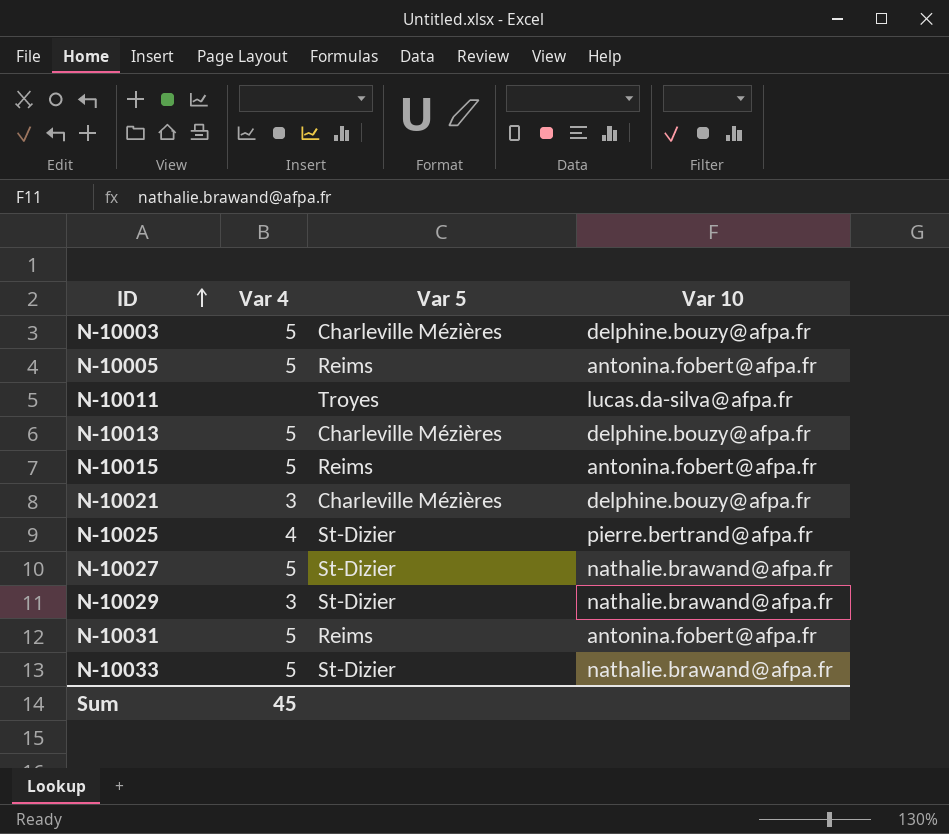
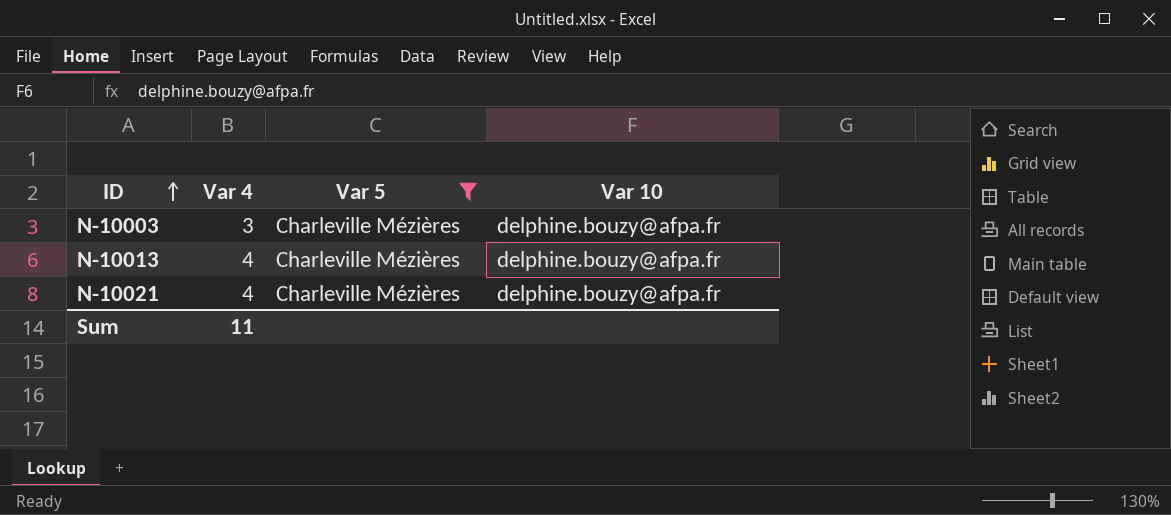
filter: none -> Var 5 = Charleville Mézières
N-10003 | Var 4: 5 -> 3
N-10013 | Var 4: 5 -> 4
N-10021 | Var 4: 3 -> 4
Sum | Var 4: 45 -> 11

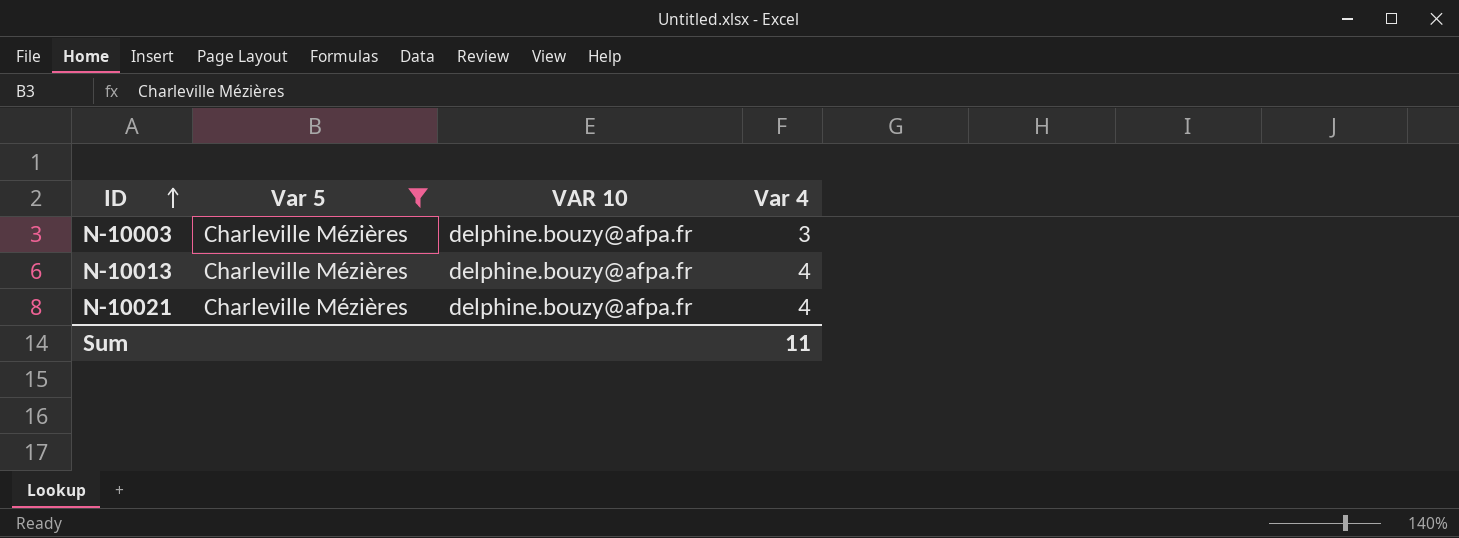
column name: Var 10 -> VAR 10
column Var 4 | position: 2 -> 4

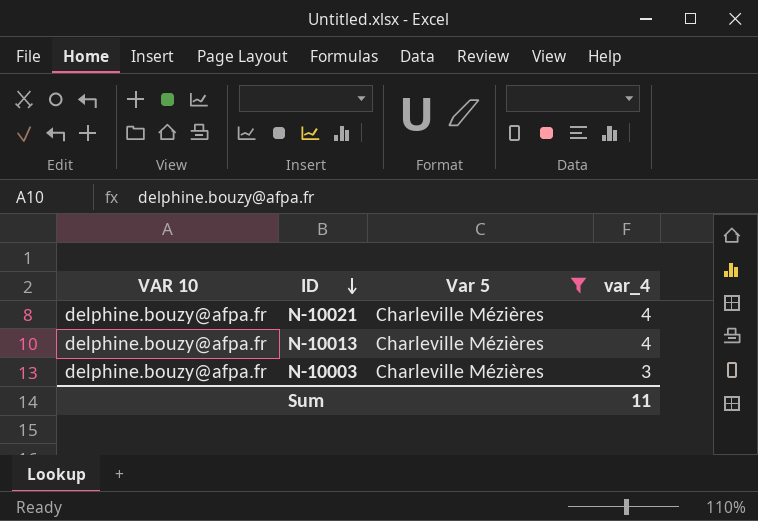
row order: ID ascending -> ID descending
column VAR 10 | position: 3 -> 1
column name: Var 4 -> var_4

